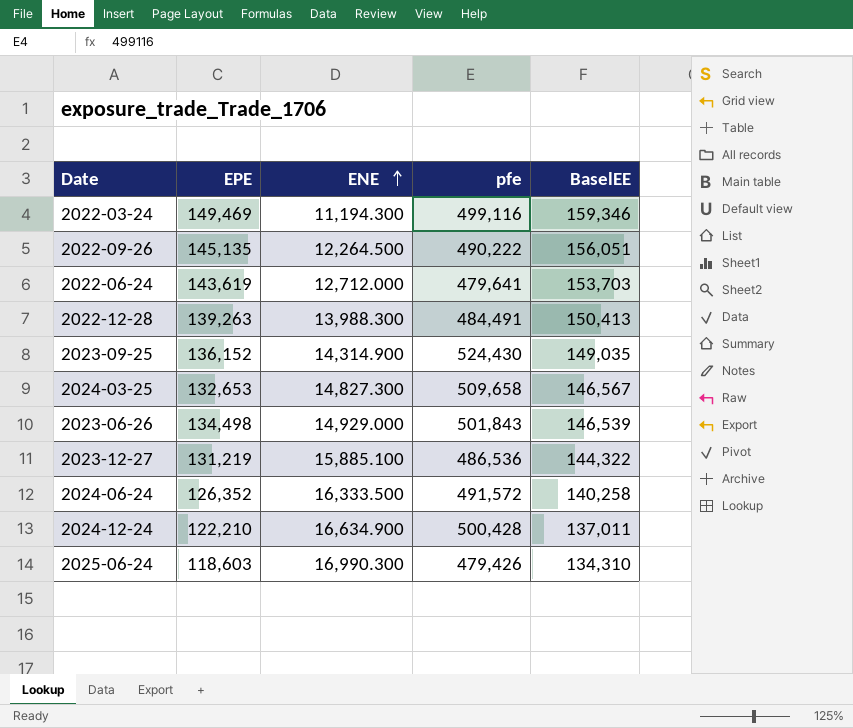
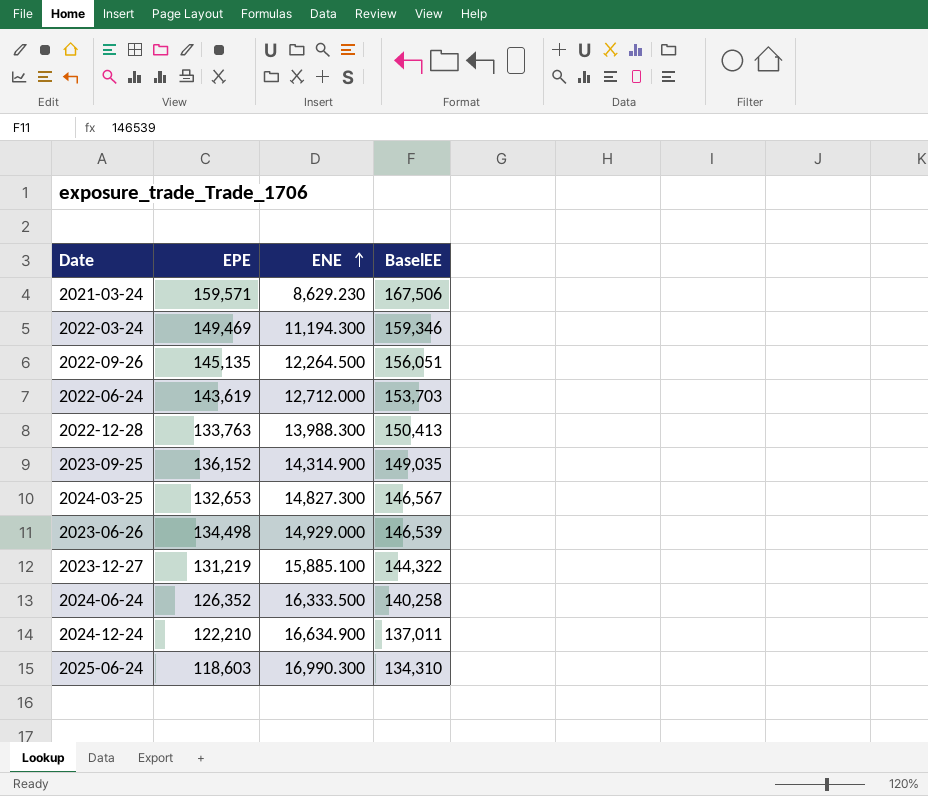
column pfe | position: 4 -> none
row 2021-03-24: none -> 159,571 | 8,629.230 | 167,506
2022-12-28 | EPE: 139,263 -> 133,763

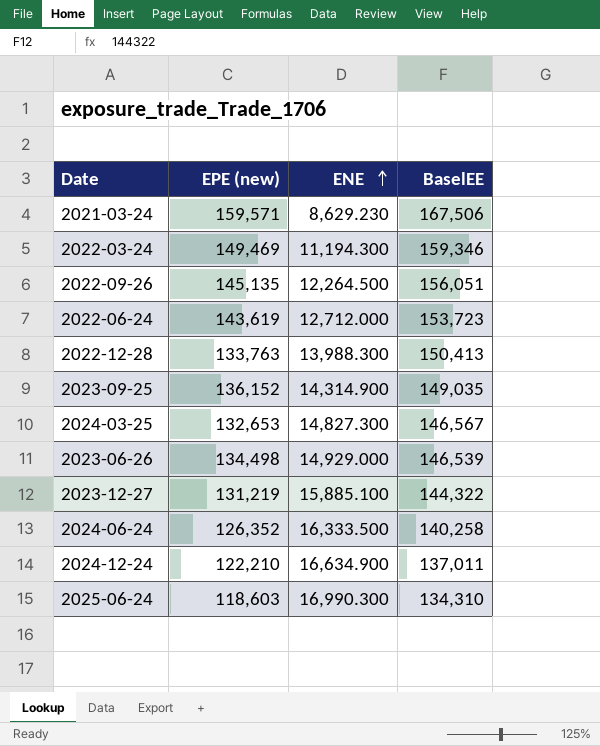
column name: EPE -> EPE (new)
2022-06-24 | BaselEE: 153,703 -> 153,723

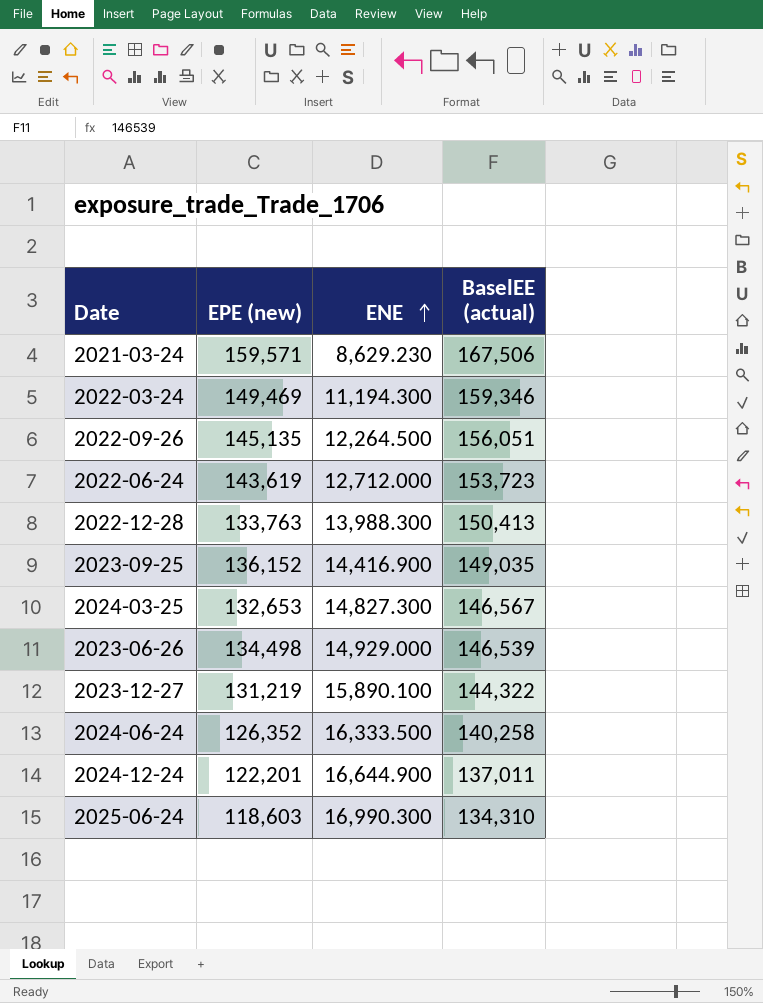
column name: BaselEE -> BaselEE (actual)
2023-09-25 | ENE: 14,314.900 -> 14,416.900
2023-12-27 | ENE: 15,885.100 -> 15,890.100
2024-12-24 | EPE (new): 122,210 -> 122,201
2024-12-24 | ENE: 16,634.900 -> 16,644.900

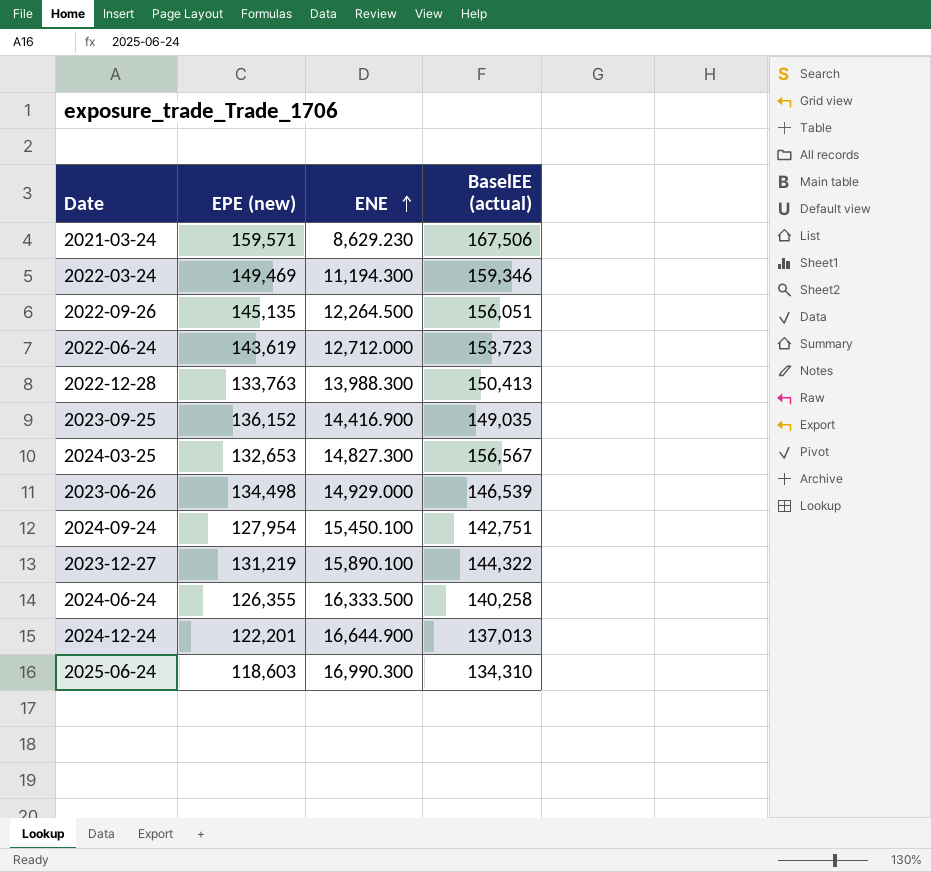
2024-03-25 | BaselEE (actual): 146,567 -> 156,567
row 2024-09-24: none -> 127,954 | 15,450.100 | 142,751
2024-06-24 | EPE (new): 126,352 -> 126,355
2024-12-24 | BaselEE (actual): 137,011 -> 137,013

